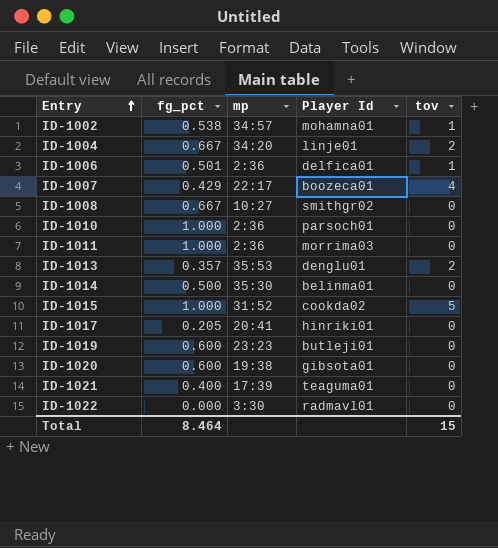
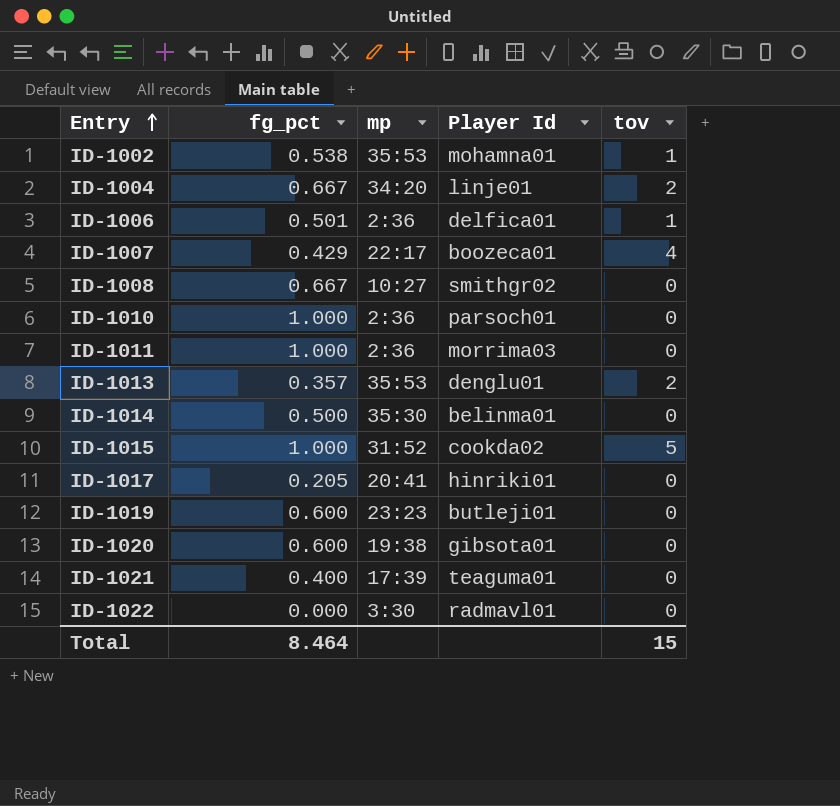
ID-1002 | mp: 34:57 -> 35:53

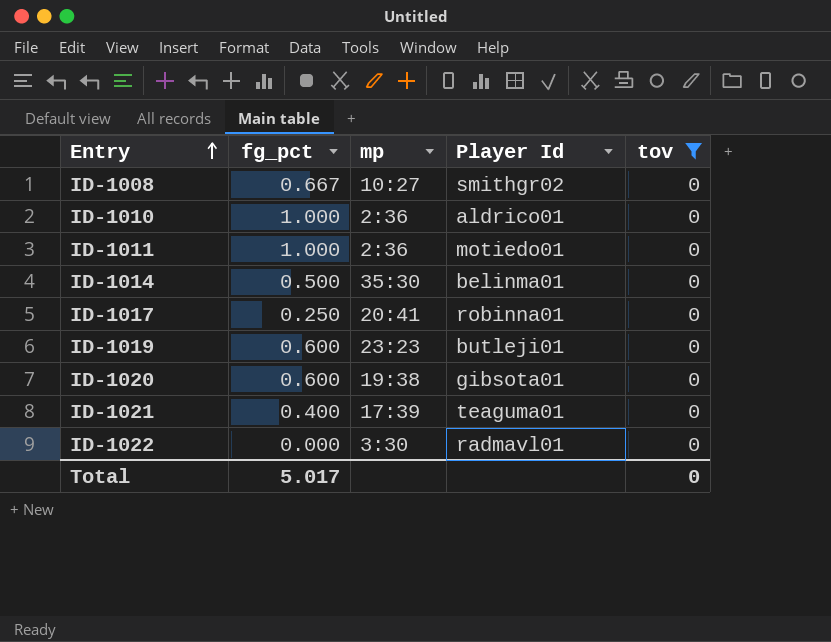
filter: none -> tov = 0
ID-1010 | Player Id: parsoch01 -> aldrico01
ID-1011 | Player Id: morrima03 -> motiedo01
ID-1017 | fg_pct: 0.205 -> 0.250
ID-1017 | Player Id: hinriki01 -> robinna01
Total | fg_pct: 8.464 -> 5.017
Total | tov: 15 -> 0

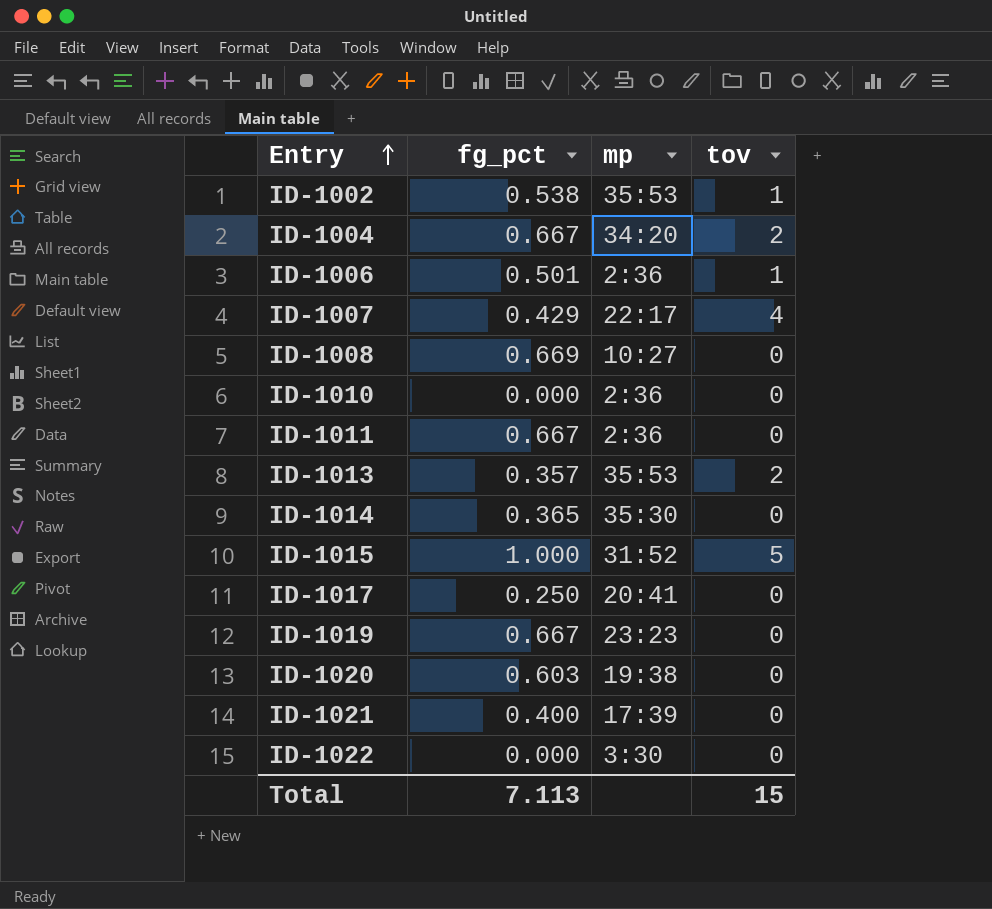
filter: tov = 0 -> none
column Player Id | position: 4 -> none
ID-1008 | fg_pct: 0.667 -> 0.669
ID-1010 | fg_pct: 1.000 -> 0.000
ID-1011 | fg_pct: 1.000 -> 0.667
ID-1014 | fg_pct: 0.500 -> 0.365
ID-1019 | fg_pct: 0.600 -> 0.667
ID-1020 | fg_pct: 0.600 -> 0.603
Total | fg_pct: 5.017 -> 7.113
Total | tov: 0 -> 15

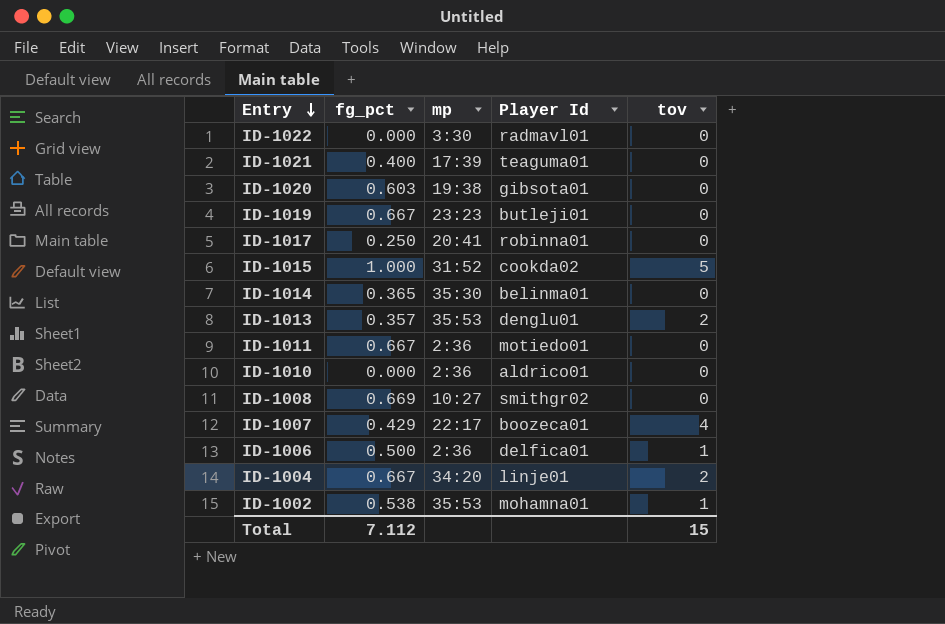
row order: Entry ascending -> Entry descending
column Player Id | position: none -> 4
ID-1006 | fg_pct: 0.501 -> 0.500
Total | fg_pct: 7.113 -> 7.112

